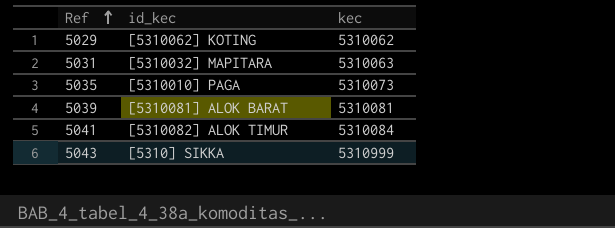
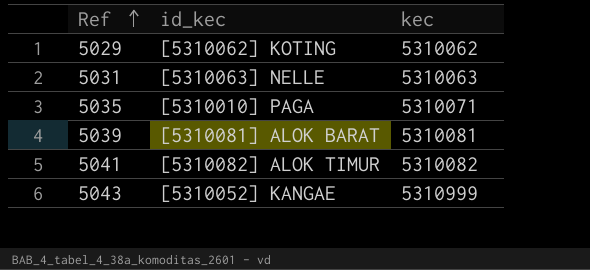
5031 | id_kec: [5310032] MAPITARA -> [5310063] NELLE
5035 | kec: 5310073 -> 5310071
5041 | kec: 5310084 -> 5310082
5043 | id_kec: [5310] SIKKA -> [5310052] KANGAE

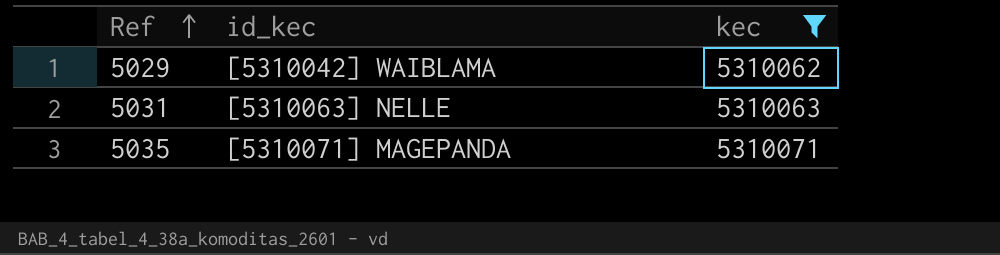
filter: none -> kec <= 5310071
5029 | id_kec: [5310062] KOTING -> [5310042] WAIBLAMA
5035 | id_kec: [5310010] PAGA -> [5310071] MAGEPANDA

